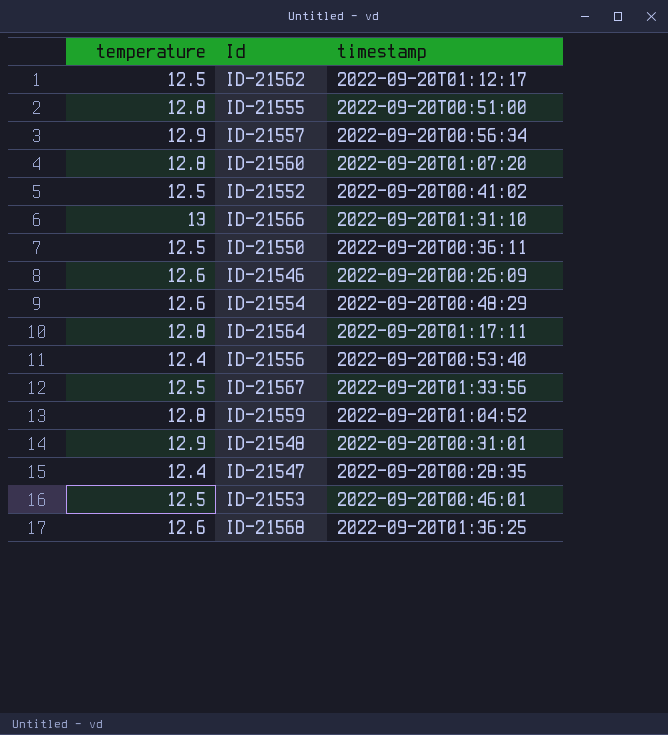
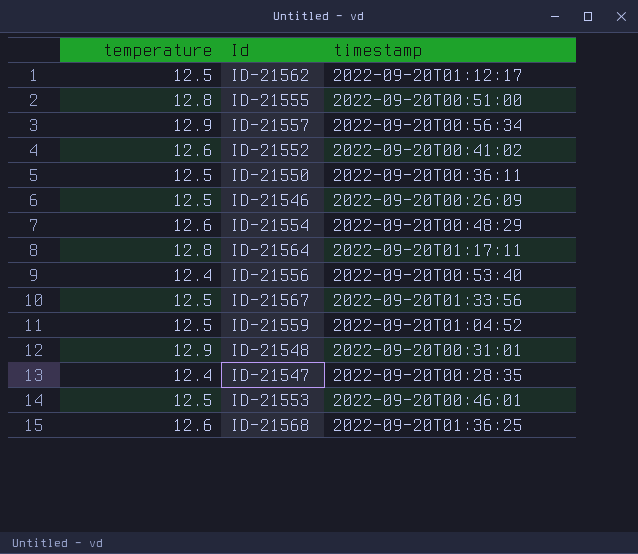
row ID-21560: 12.8 | 2022-09-20T01:07:20 -> none
row ID-21566: 13 | 2022-09-20T01:31:10 -> none
ID-21552 | temperature: 12.5 -> 12.6
ID-21546 | temperature: 12.6 -> 12.5
ID-21559 | temperature: 12.8 -> 12.5

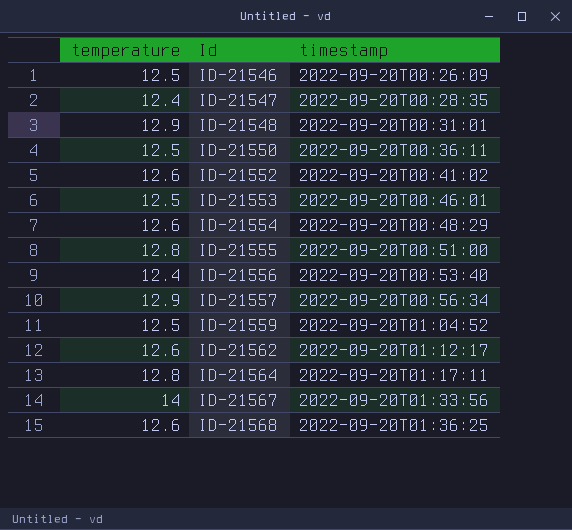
row order: none -> Id ascending
ID-21562 | temperature: 12.5 -> 12.6
ID-21567 | temperature: 12.5 -> 14

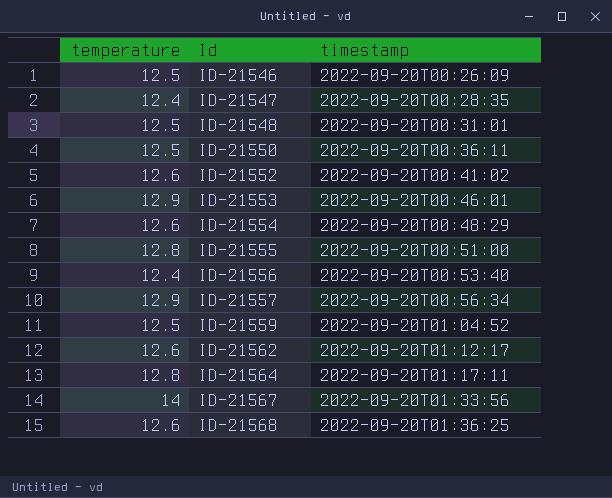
ID-21548 | temperature: 12.9 -> 12.5
ID-21553 | temperature: 12.5 -> 12.9

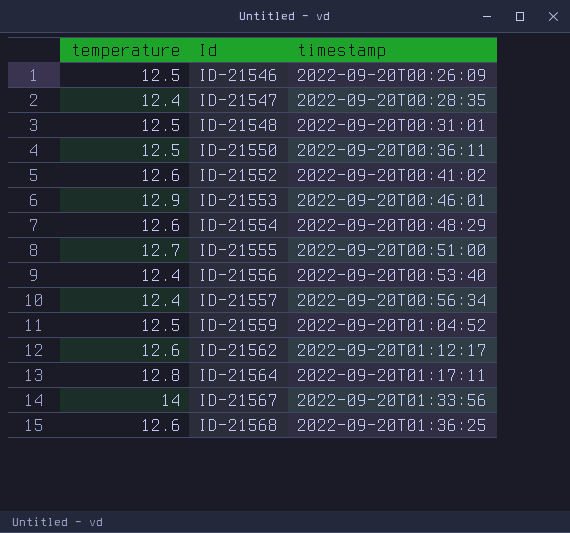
ID-21555 | temperature: 12.8 -> 12.7
ID-21557 | temperature: 12.9 -> 12.4

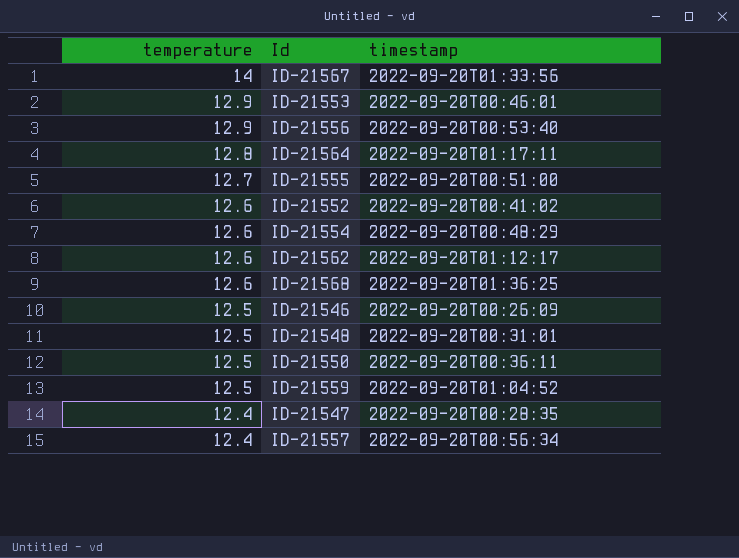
row order: Id ascending -> temperature descending
ID-21556 | temperature: 12.4 -> 12.9

